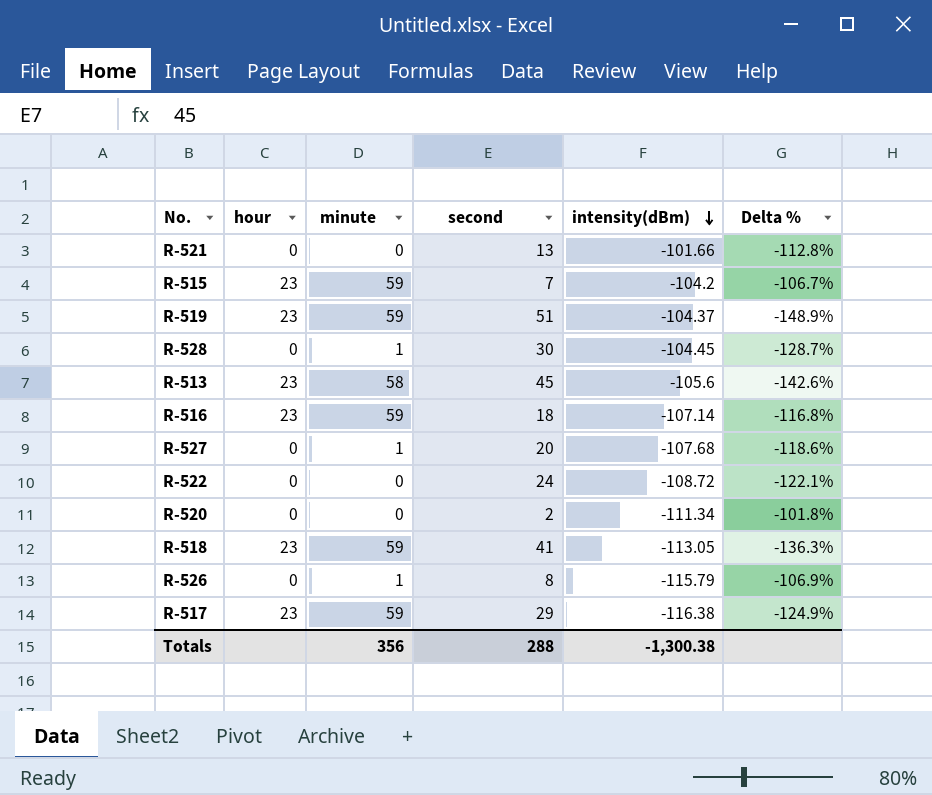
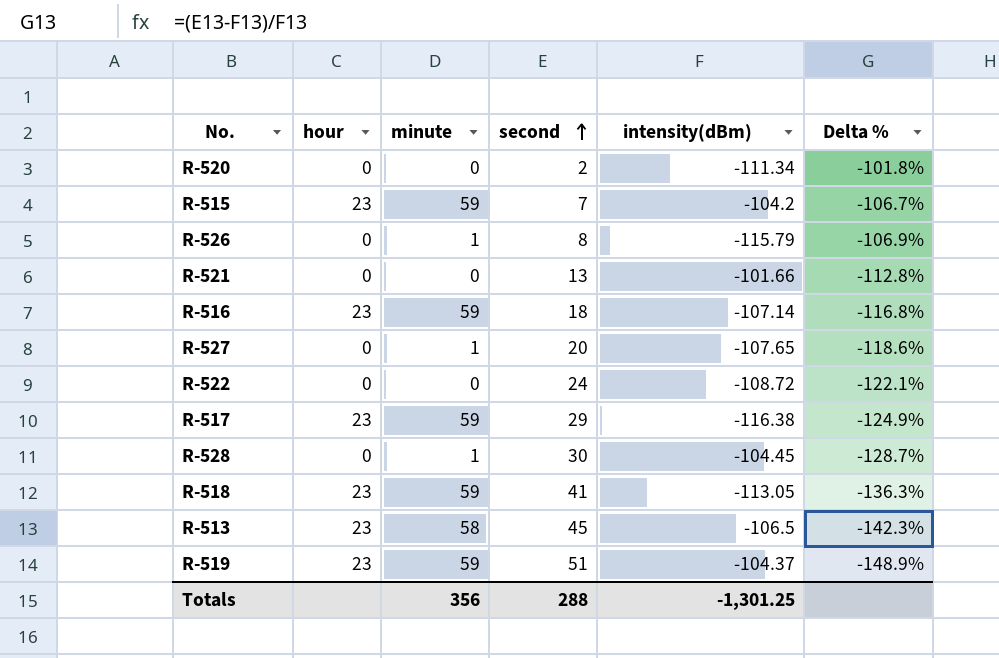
row order: intensity(dBm) descending -> second ascending
R-527 | intensity(dBm): -107.68 -> -107.65
R-513 | intensity(dBm): -105.6 -> -106.5
R-513 | Delta %: -142.6% -> -142.3%
Totals | intensity(dBm): -1,300.38 -> -1,301.25

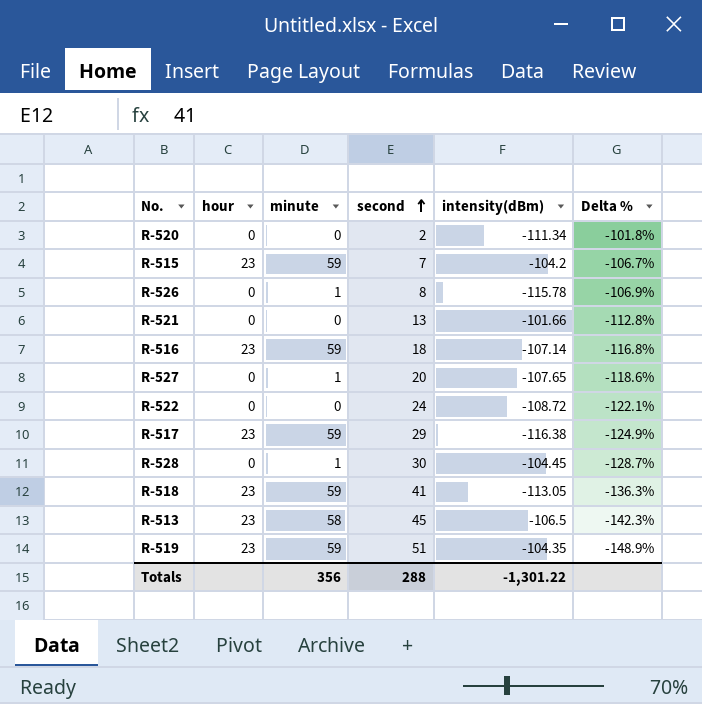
R-526 | intensity(dBm): -115.79 -> -115.78
R-519 | intensity(dBm): -104.37 -> -104.35
Totals | intensity(dBm): -1,301.25 -> -1,301.22

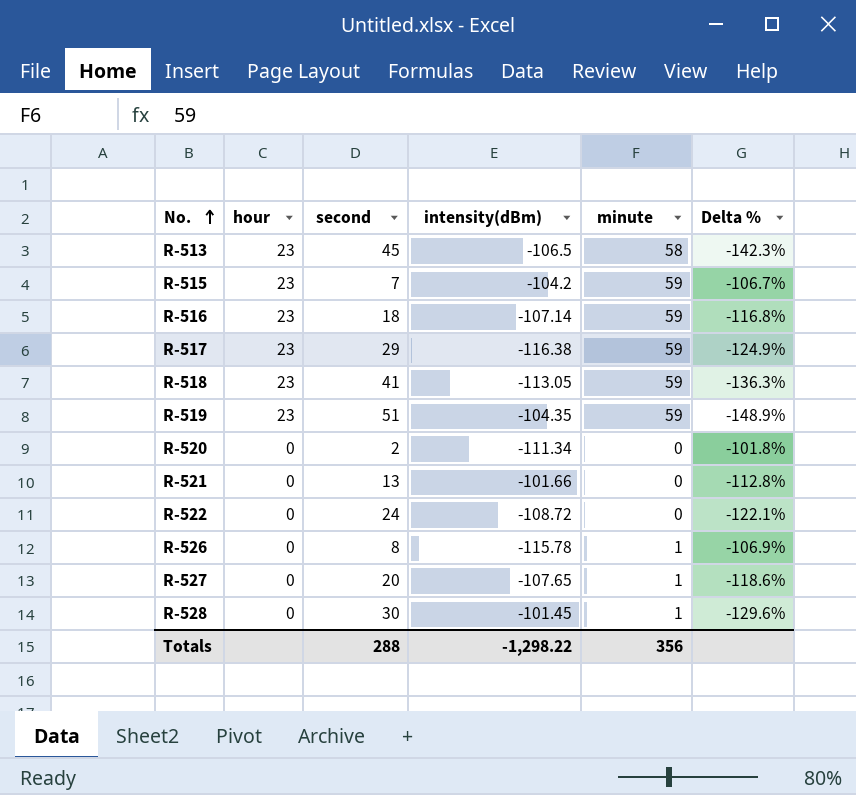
row order: second ascending -> No. ascending
column minute | position: 3 -> 5
R-528 | intensity(dBm): -104.45 -> -101.45
R-528 | Delta %: -128.7% -> -129.6%
Totals | intensity(dBm): -1,301.22 -> -1,298.22

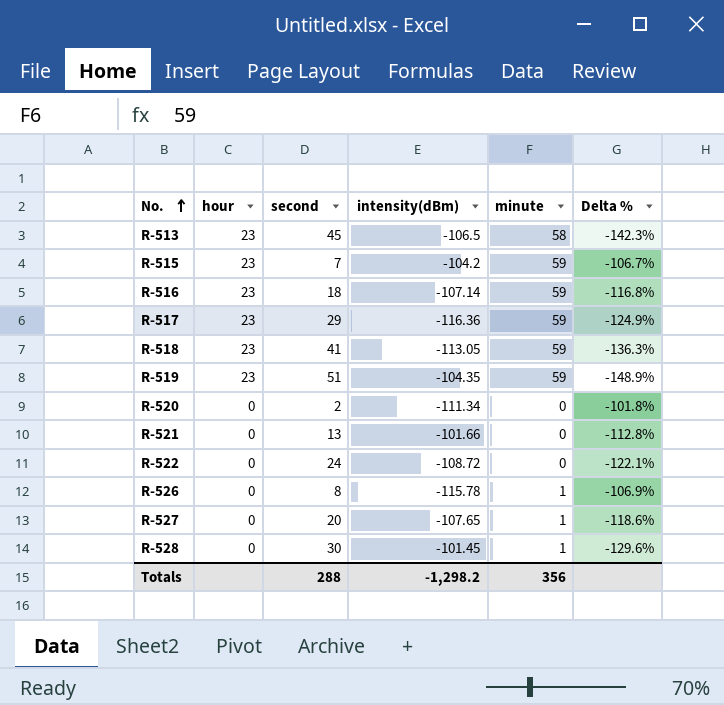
R-517 | intensity(dBm): -116.38 -> -116.36
Totals | intensity(dBm): -1,298.22 -> -1,298.2

